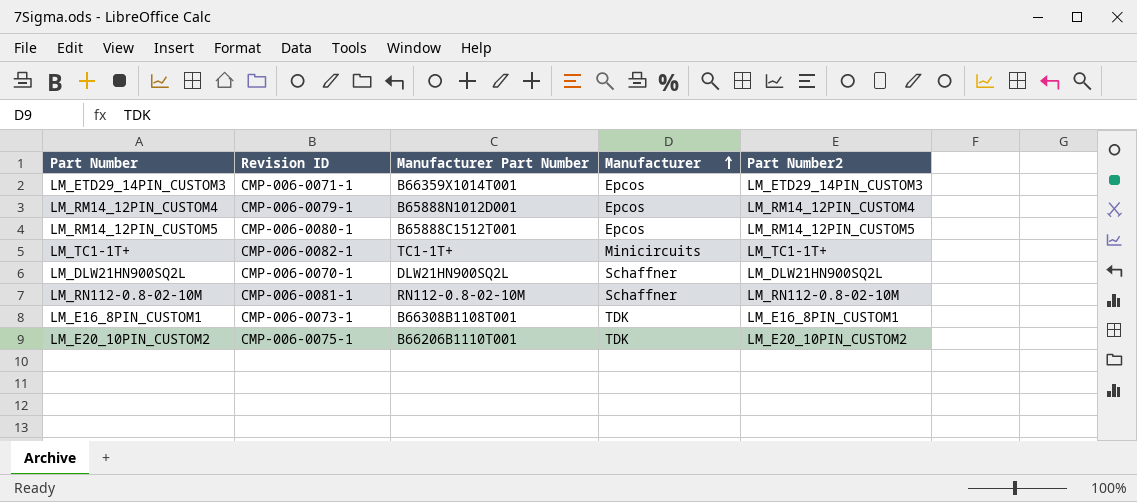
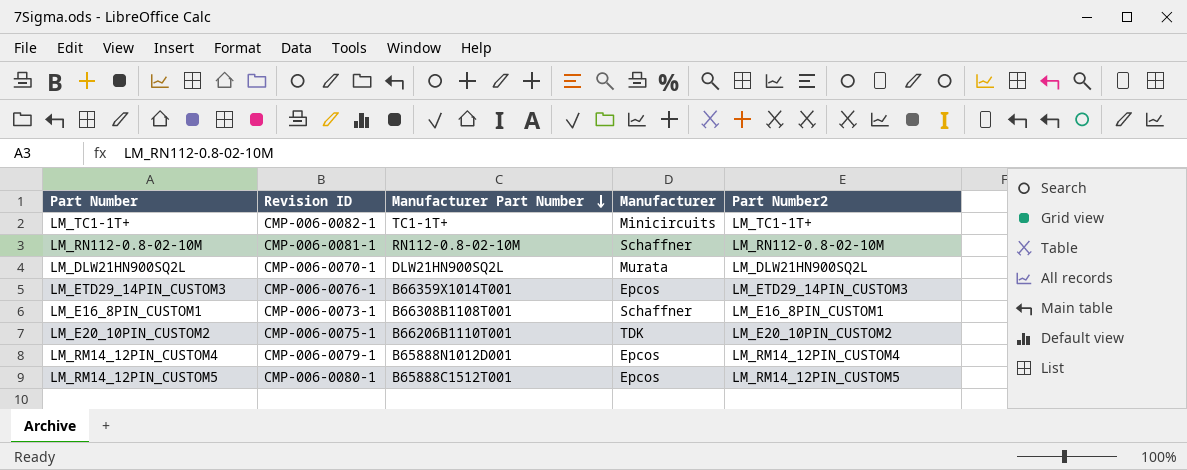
row order: Manufacturer ascending -> Manufacturer Part Number descending
LM_DLW21HN900SQ2L | Manufacturer: Schaffner -> Murata
LM_ETD29_14PIN_CUSTOM3 | Revision ID: CMP-006-0071-1 -> CMP-006-0076-1
LM_E16_8PIN_CUSTOM1 | Manufacturer: TDK -> Schaffner

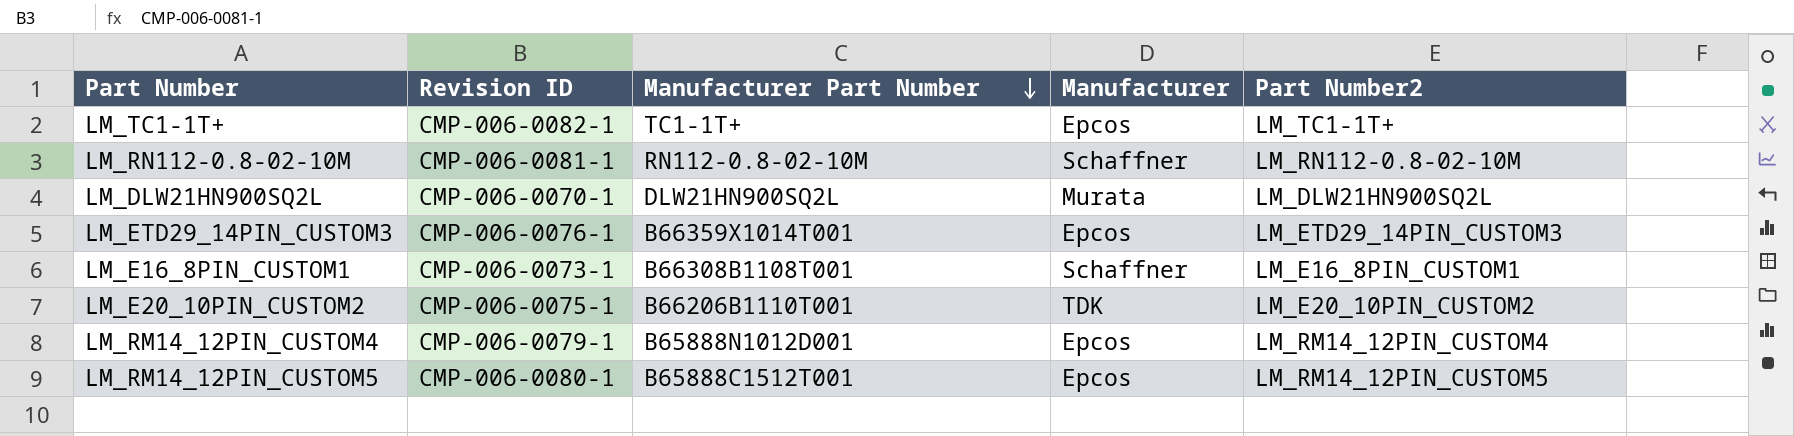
LM_TC1-1T+ | Manufacturer: Minicircuits -> Epcos

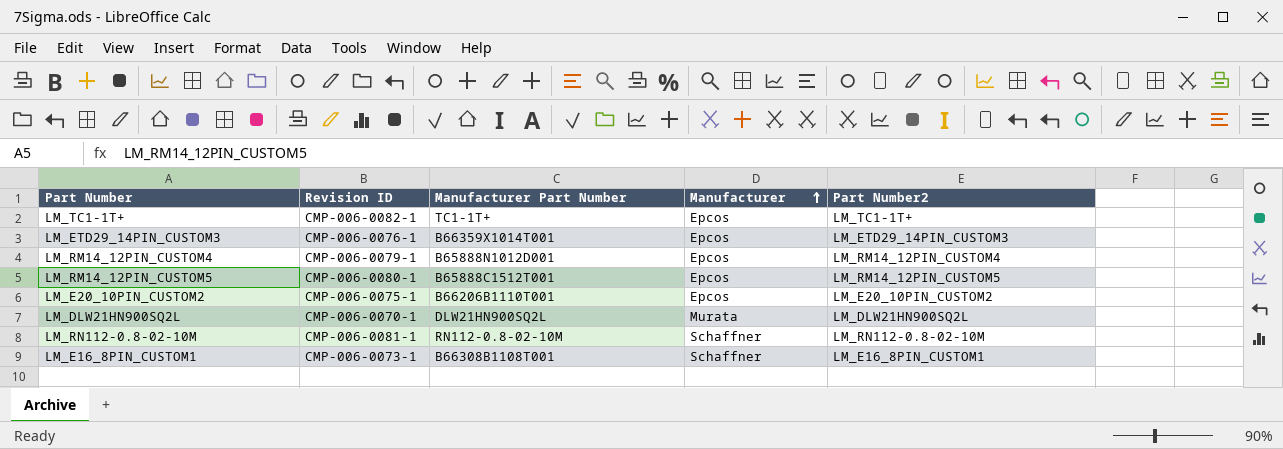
row order: Manufacturer Part Number descending -> Manufacturer ascending
LM_E20_10PIN_CUSTOM2 | Manufacturer: TDK -> Epcos

